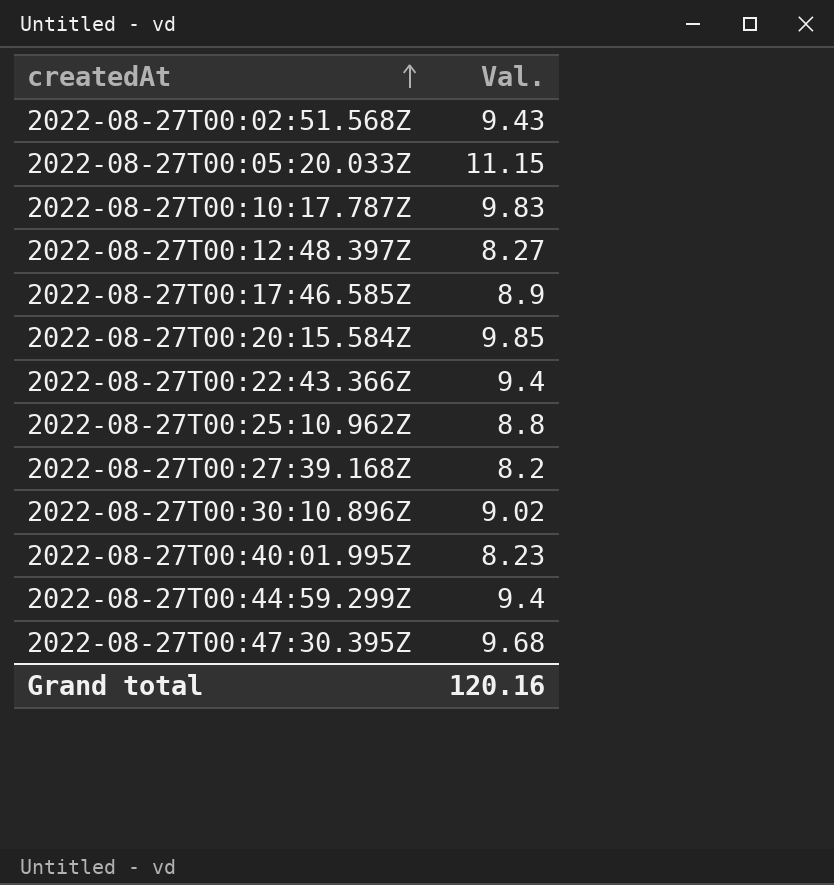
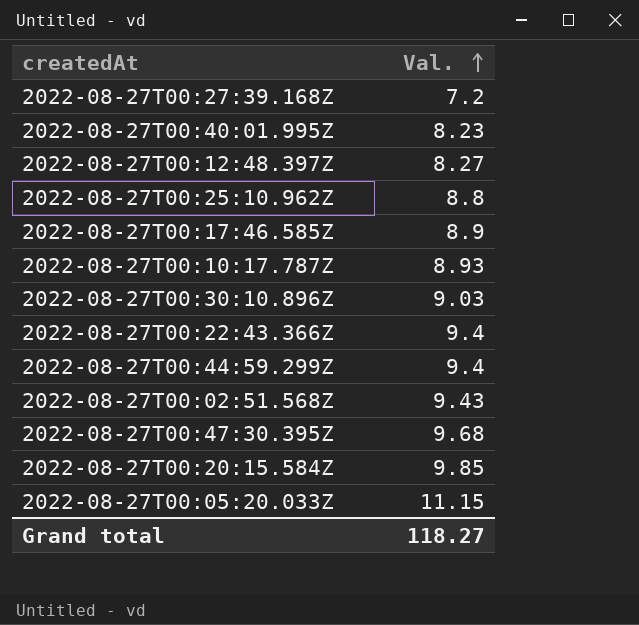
row order: createdAt ascending -> Val. ascending
2022-08-27T00:27:39.168Z | Val.: 8.2 -> 7.2
2022-08-27T00:10:17.787Z | Val.: 9.83 -> 8.93
2022-08-27T00:30:10.896Z | Val.: 9.02 -> 9.03
Grand total | Val.: 120.16 -> 118.27

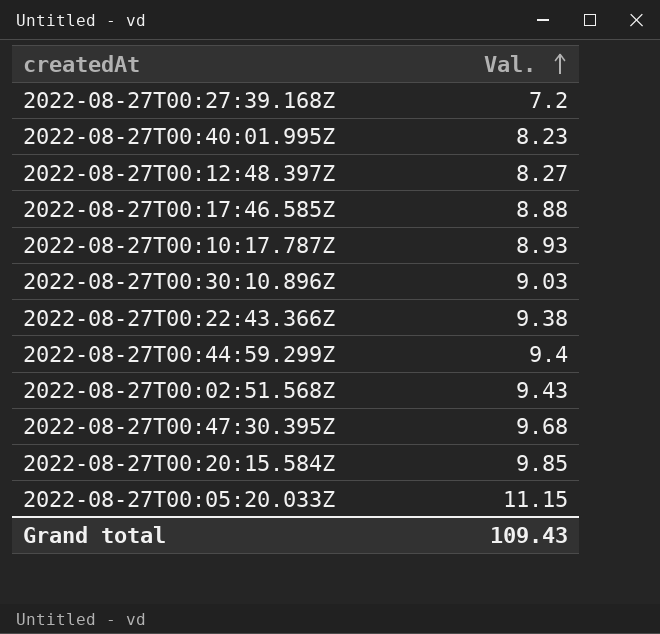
row 2022-08-27T00:25:10.962Z: 8.8 -> none
2022-08-27T00:17:46.585Z | Val.: 8.9 -> 8.88
2022-08-27T00:22:43.366Z | Val.: 9.4 -> 9.38
Grand total | Val.: 118.27 -> 109.43

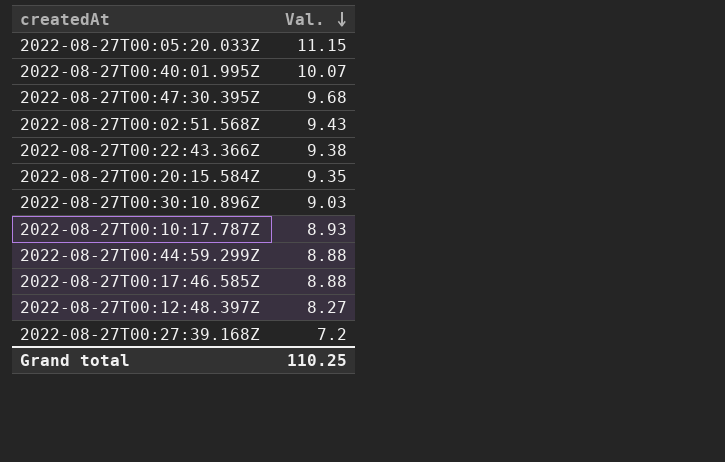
row order: Val. ascending -> Val. descending
2022-08-27T00:40:01.995Z | Val.: 8.23 -> 10.07
2022-08-27T00:20:15.584Z | Val.: 9.85 -> 9.35
2022-08-27T00:44:59.299Z | Val.: 9.4 -> 8.88
Grand total | Val.: 109.43 -> 110.25

